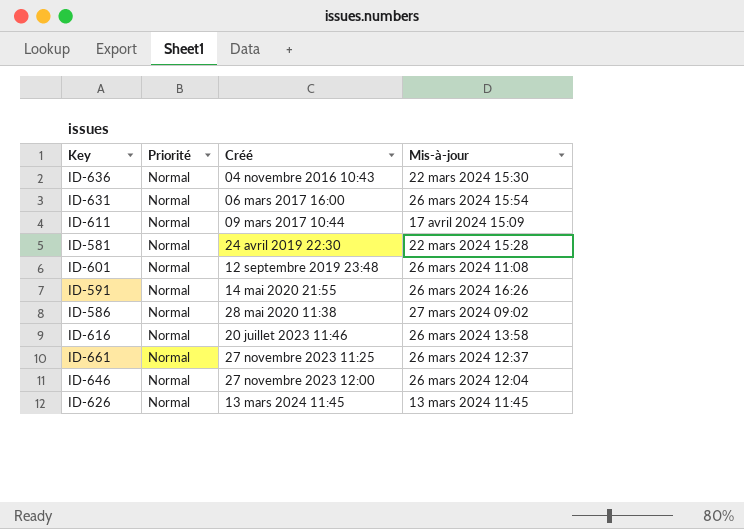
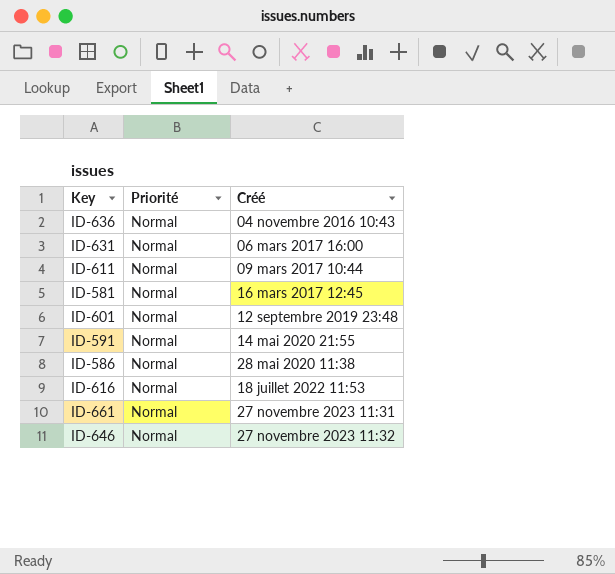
column Mis-à-jour | position: 4 -> none
row ID-626: Normal | 13 mars 2024 11:45 | 13 mars 2024 11:45 -> none
ID-581 | Créé: 24 avril 2019 22:30 -> 16 mars 2017 12:45
ID-616 | Créé: 20 juillet 2023 11:46 -> 18 juillet 2022 11:53
ID-661 | Créé: 27 novembre 2023 11:25 -> 27 novembre 2023 11:31
ID-646 | Créé: 27 novembre 2023 12:00 -> 27 novembre 2023 11:32

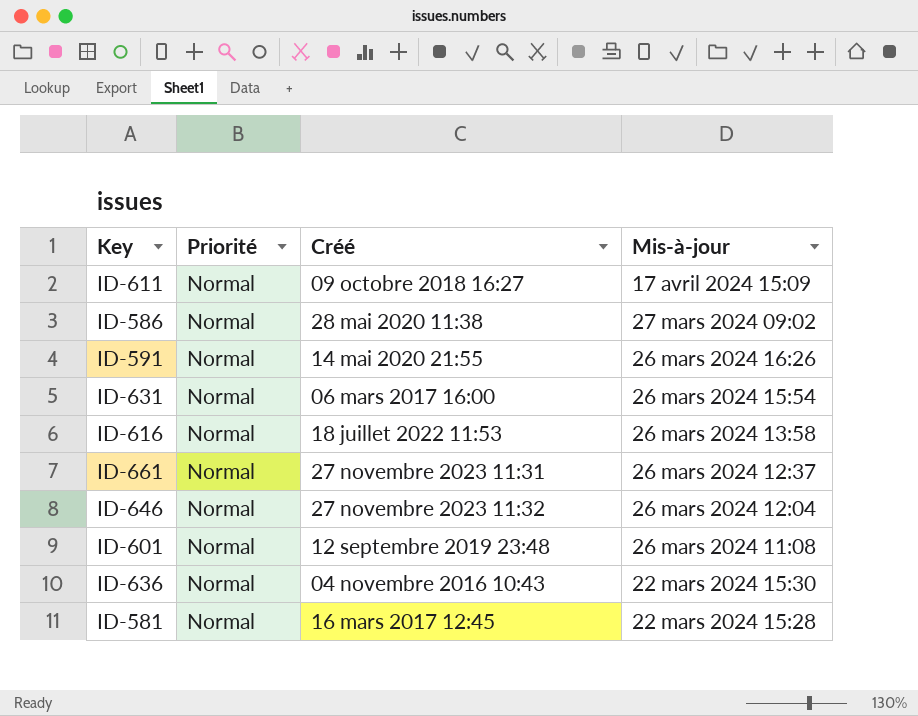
row order: Créé ascending -> Mis-à-jour descending
column Mis-à-jour | position: none -> 4
ID-611 | Créé: 09 mars 2017 10:44 -> 09 octobre 2018 16:27

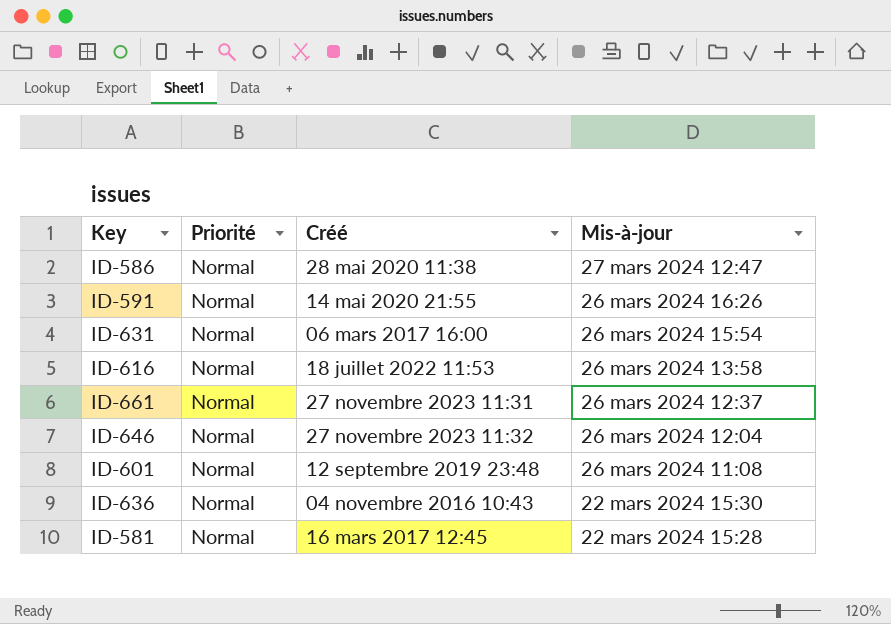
row ID-611: Normal | 09 octobre 2018 16:27 | 17 avril 2024 15:09 -> none
ID-586 | Mis-à-jour: 27 mars 2024 09:02 -> 27 mars 2024 12:47

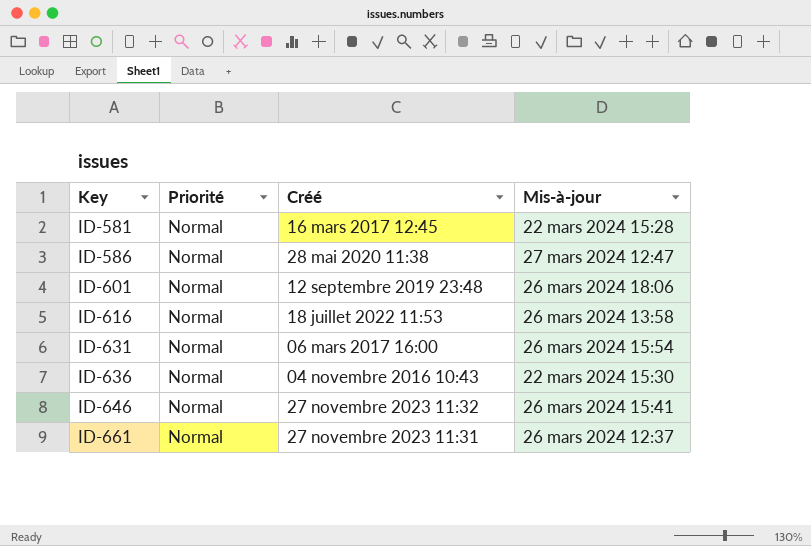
row order: Mis-à-jour descending -> Key ascending
row ID-591: Normal | 14 mai 2020 21:55 | 26 mars 2024 16:26 -> none
ID-601 | Mis-à-jour: 26 mars 2024 11:08 -> 26 mars 2024 18:06
ID-646 | Mis-à-jour: 26 mars 2024 12:04 -> 26 mars 2024 15:41

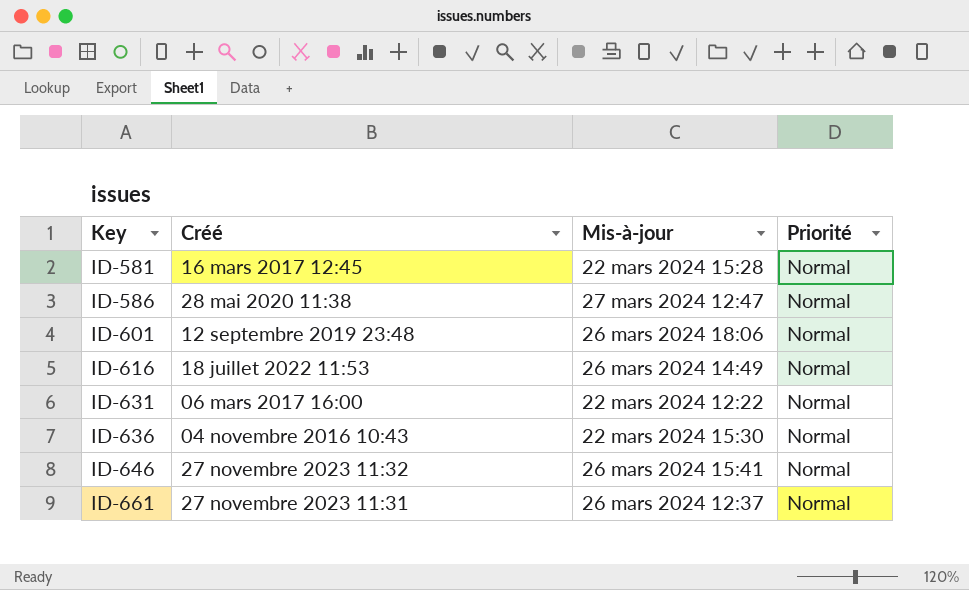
column Priorité | position: 2 -> 4
ID-616 | Mis-à-jour: 26 mars 2024 13:58 -> 26 mars 2024 14:49
ID-631 | Mis-à-jour: 26 mars 2024 15:54 -> 22 mars 2024 12:22

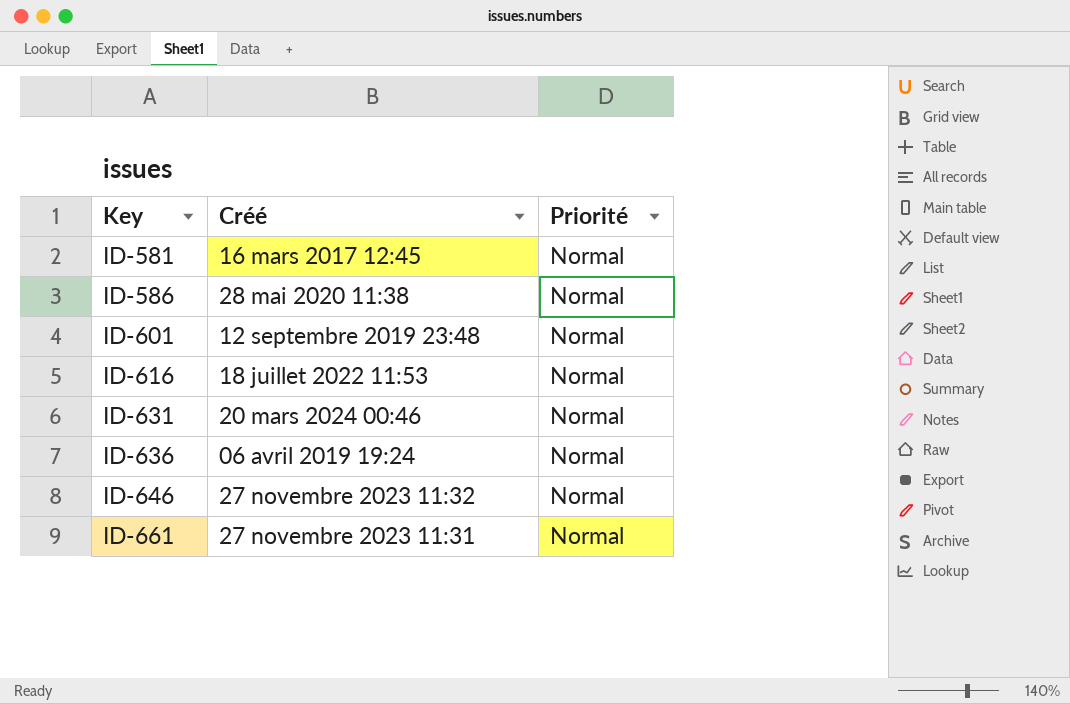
column Mis-à-jour | position: 3 -> none
ID-631 | Créé: 06 mars 2017 16:00 -> 20 mars 2024 00:46
ID-636 | Créé: 04 novembre 2016 10:43 -> 06 avril 2019 19:24

